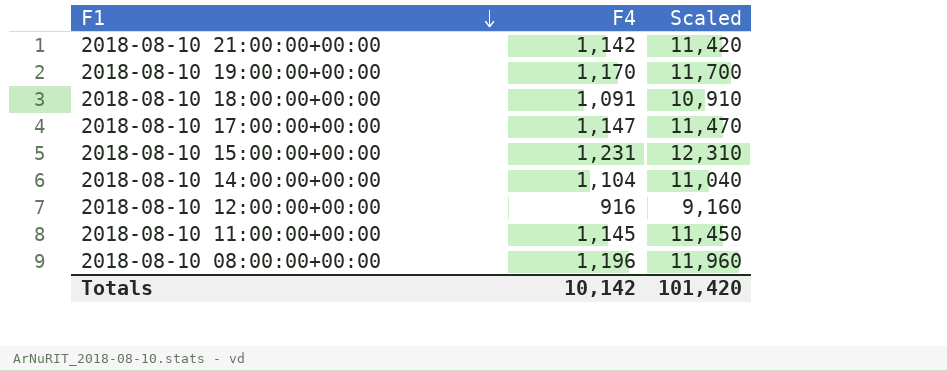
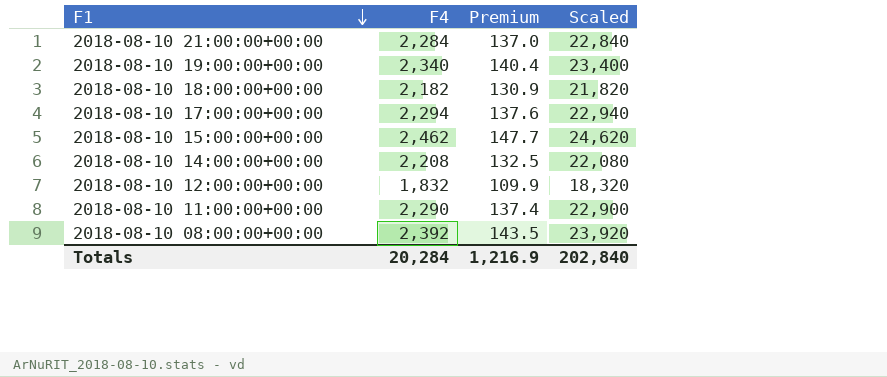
column Premium | formula: none -> [F4] * 0.06
2018-08-10 21:00:00+00:00 | F4: 1,142 -> 2,284
2018-08-10 21:00:00+00:00 | Scaled: 11,420 -> 22,840
2018-08-10 19:00:00+00:00 | F4: 1,170 -> 2,340
2018-08-10 19:00:00+00:00 | Scaled: 11,700 -> 23,400
2018-08-10 18:00:00+00:00 | F4: 1,091 -> 2,182
2018-08-10 18:00:00+00:00 | Scaled: 10,910 -> 21,820
2018-08-10 17:00:00+00:00 | F4: 1,147 -> 2,294
2018-08-10 17:00:00+00:00 | Scaled: 11,470 -> 22,940
2018-08-10 15:00:00+00:00 | F4: 1,231 -> 2,462
2018-08-10 15:00:00+00:00 | Scaled: 12,310 -> 24,620
2018-08-10 14:00:00+00:00 | F4: 1,104 -> 2,208
2018-08-10 14:00:00+00:00 | Scaled: 11,040 -> 22,080
2018-08-10 12:00:00+00:00 | F4: 916 -> 1,832
2018-08-10 12:00:00+00:00 | Scaled: 9,160 -> 18,320
2018-08-10 11:00:00+00:00 | F4: 1,145 -> 2,290
2018-08-10 11:00:00+00:00 | Scaled: 11,450 -> 22,900
2018-08-10 08:00:00+00:00 | F4: 1,196 -> 2,392
2018-08-10 08:00:00+00:00 | Scaled: 11,960 -> 23,920
Totals | F4: 10,142 -> 20,284
Totals | Scaled: 101,420 -> 202,840

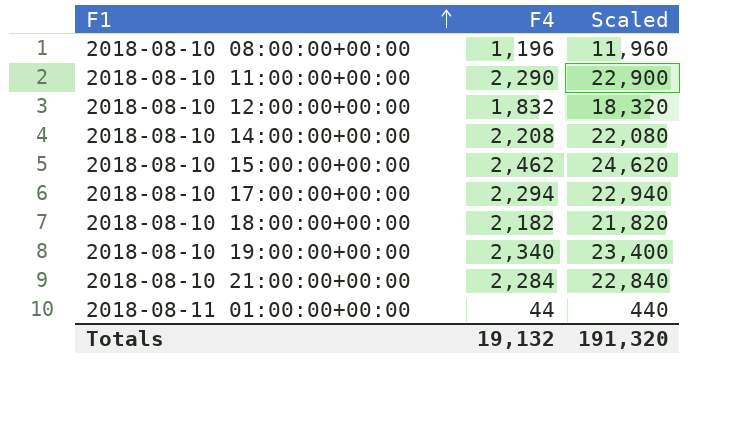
row order: F1 descending -> F1 ascending
column Premium | formula: [F4] * 0.06 -> none
2018-08-10 08:00:00+00:00 | F4: 2,392 -> 1,196
2018-08-10 08:00:00+00:00 | Scaled: 23,920 -> 11,960
row 2018-08-11 01:00:00+00:00: none -> 44 | 440
Totals | F4: 20,284 -> 19,132
Totals | Scaled: 202,840 -> 191,320

